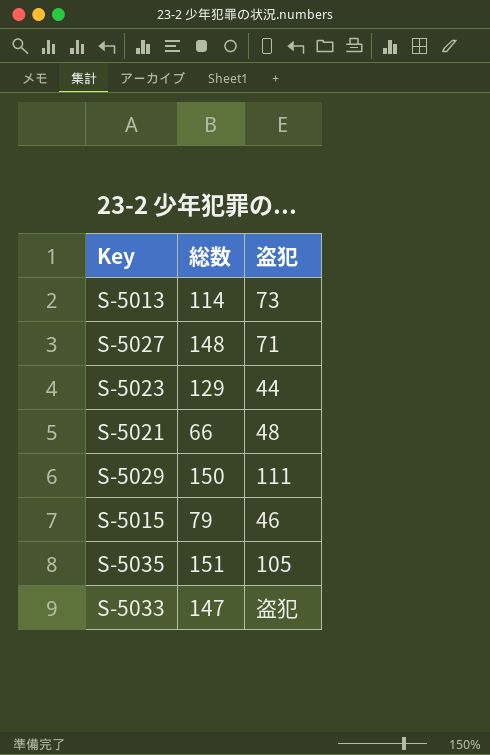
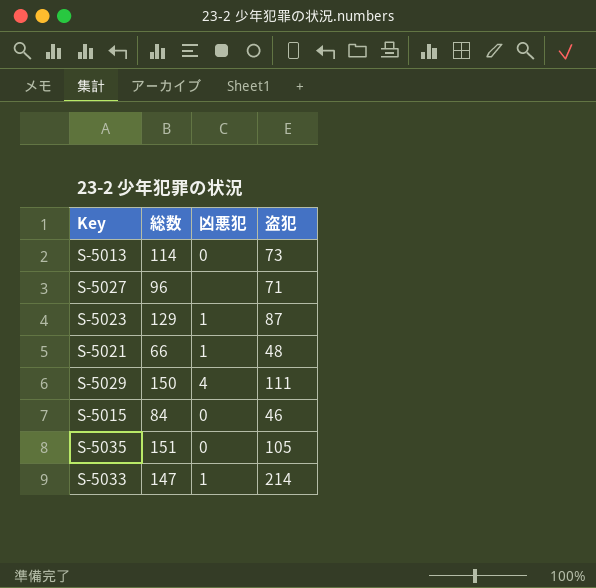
column 凶悪犯 | position: none -> 3
S-5027 | 総数: 148 -> 96
S-5023 | 盗犯: 44 -> 87
S-5015 | 総数: 79 -> 84
S-5033 | 盗犯: 盗犯 -> 214

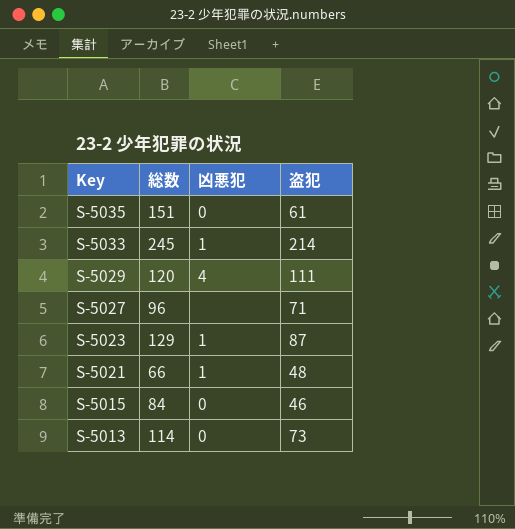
row order: none -> Key descending
S-5035 | 盗犯: 105 -> 61
S-5033 | 総数: 147 -> 245
S-5029 | 総数: 150 -> 120

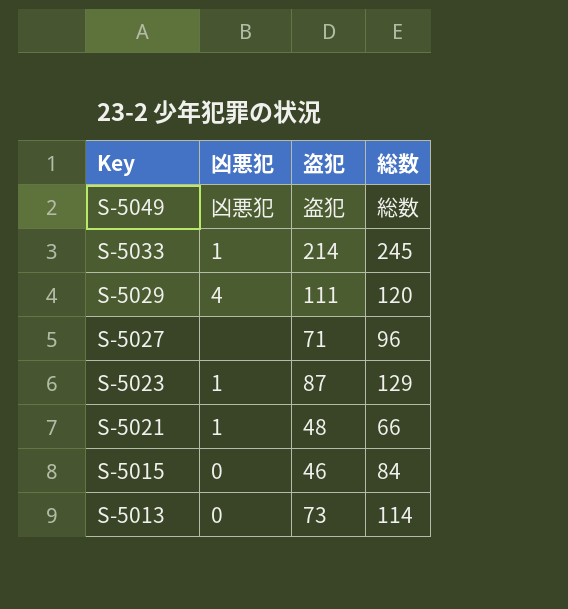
column 総数 | position: 2 -> 4
row S-5035: 151 | 0 | 61 -> none
row S-5049: none -> 凶悪犯 | 盗犯 | 総数

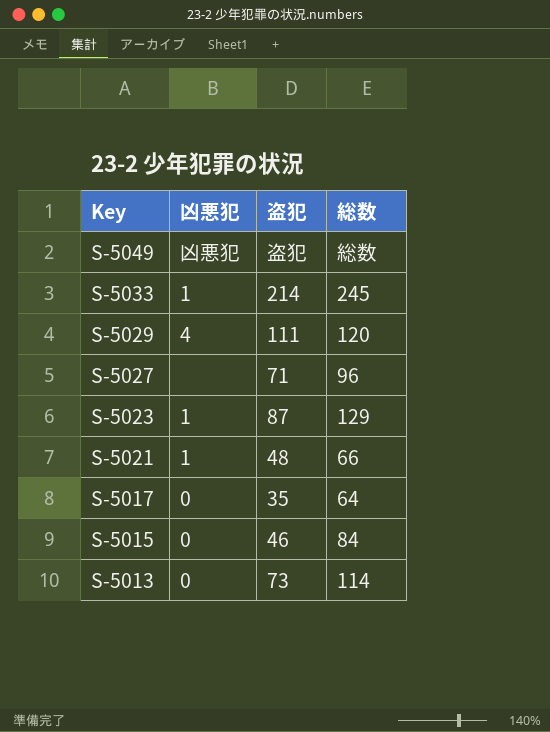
row S-5017: none -> 0 | 35 | 64

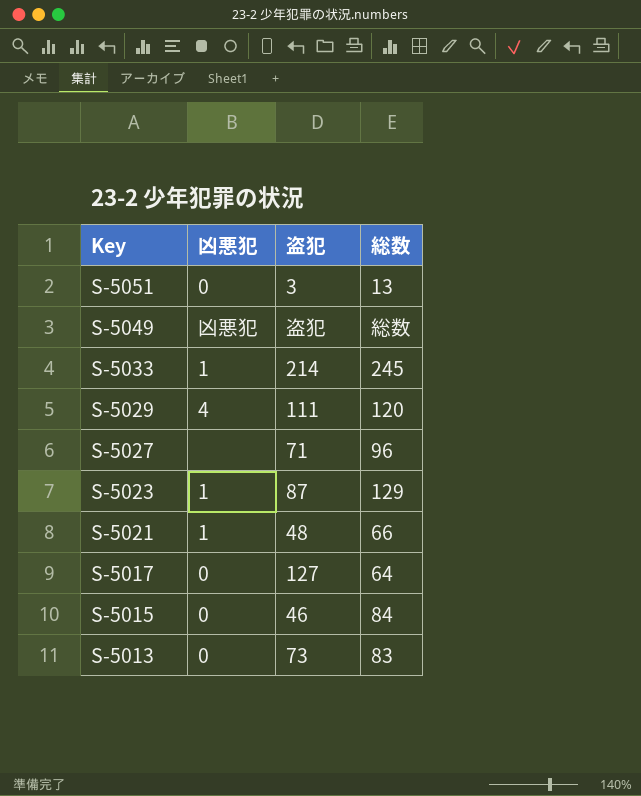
row S-5051: none -> 0 | 3 | 13
S-5017 | 盗犯: 35 -> 127
S-5013 | 総数: 114 -> 83

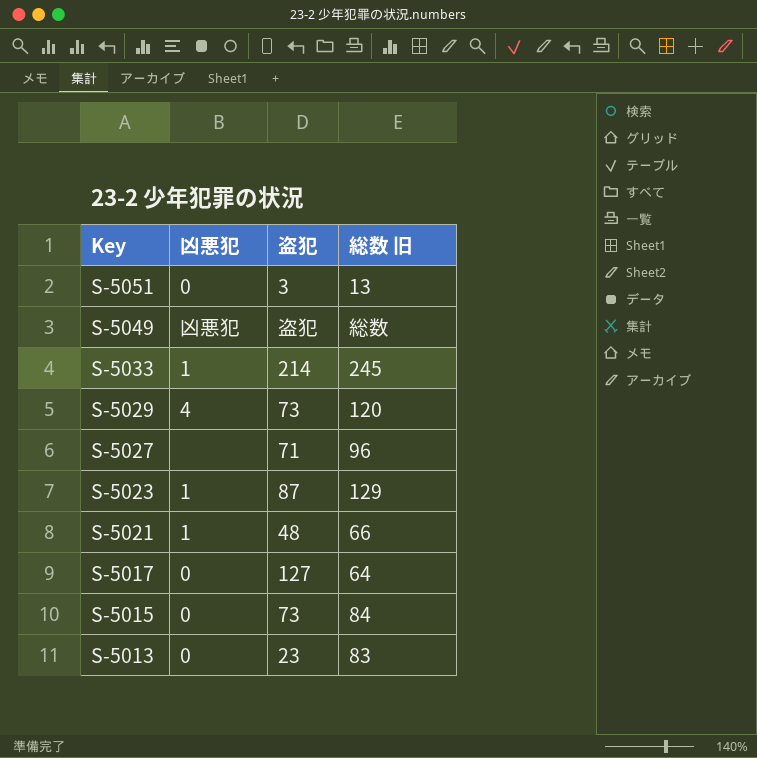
column name: 総数 -> 総数 旧
S-5029 | 盗犯: 111 -> 73
S-5015 | 盗犯: 46 -> 73
S-5013 | 盗犯: 73 -> 23

